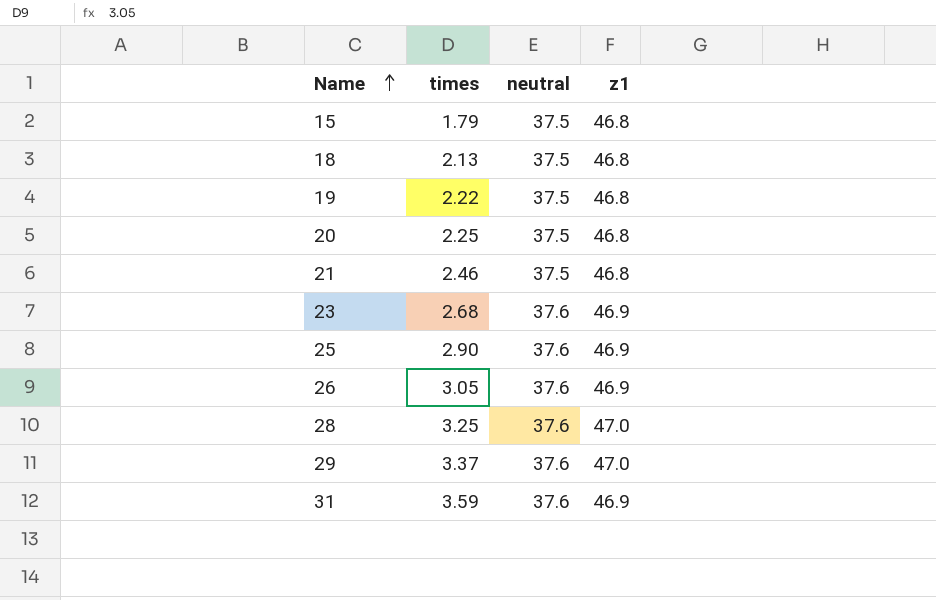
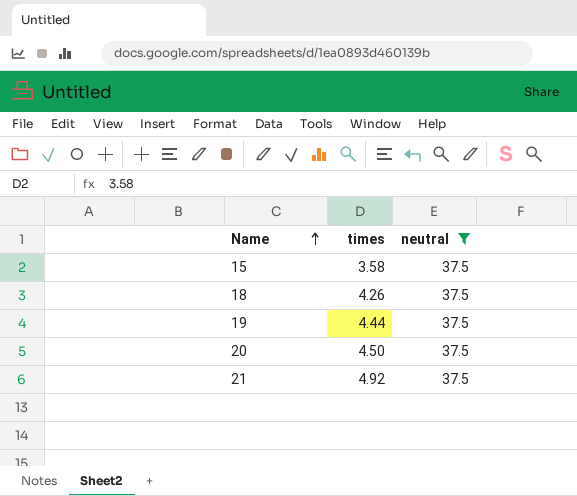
filter: none -> neutral = 37.5
column z1 | position: 4 -> none
15 | times: 1.79 -> 3.58
18 | times: 2.13 -> 4.26
19 | times: 2.22 -> 4.44
20 | times: 2.25 -> 4.50
21 | times: 2.46 -> 4.92

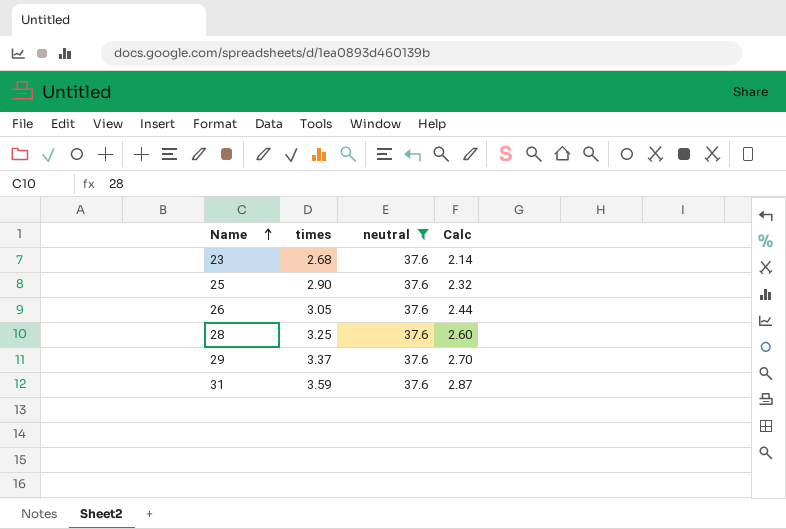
filter: neutral = 37.5 -> neutral = 37.6
column Calc | formula: none -> [times] * 0.8

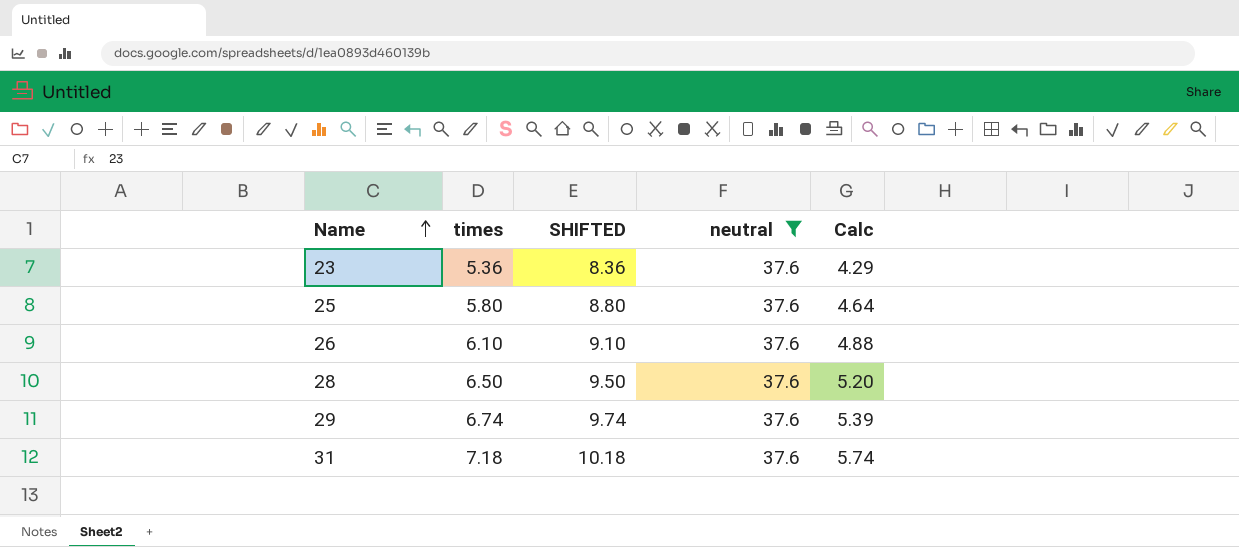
column SHIFTED | formula: none -> [times] + 3
23 | times: 2.68 -> 5.36
23 | Calc: 2.14 -> 4.29
25 | times: 2.90 -> 5.80
25 | Calc: 2.32 -> 4.64
26 | times: 3.05 -> 6.10
26 | Calc: 2.44 -> 4.88
28 | times: 3.25 -> 6.50
28 | Calc: 2.60 -> 5.20
29 | times: 3.37 -> 6.74
29 | Calc: 2.70 -> 5.39
31 | times: 3.59 -> 7.18
31 | Calc: 2.87 -> 5.74

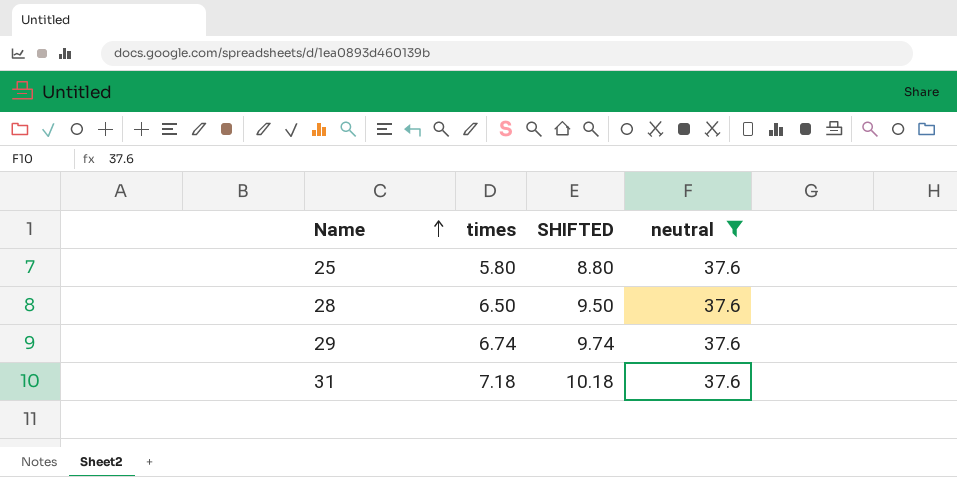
column Calc | formula: [times] * 0.8 -> none
row 23: 5.36 | 8.36 | 37.6 | 4.29 -> none
row 26: 6.10 | 9.10 | 37.6 | 4.88 -> none

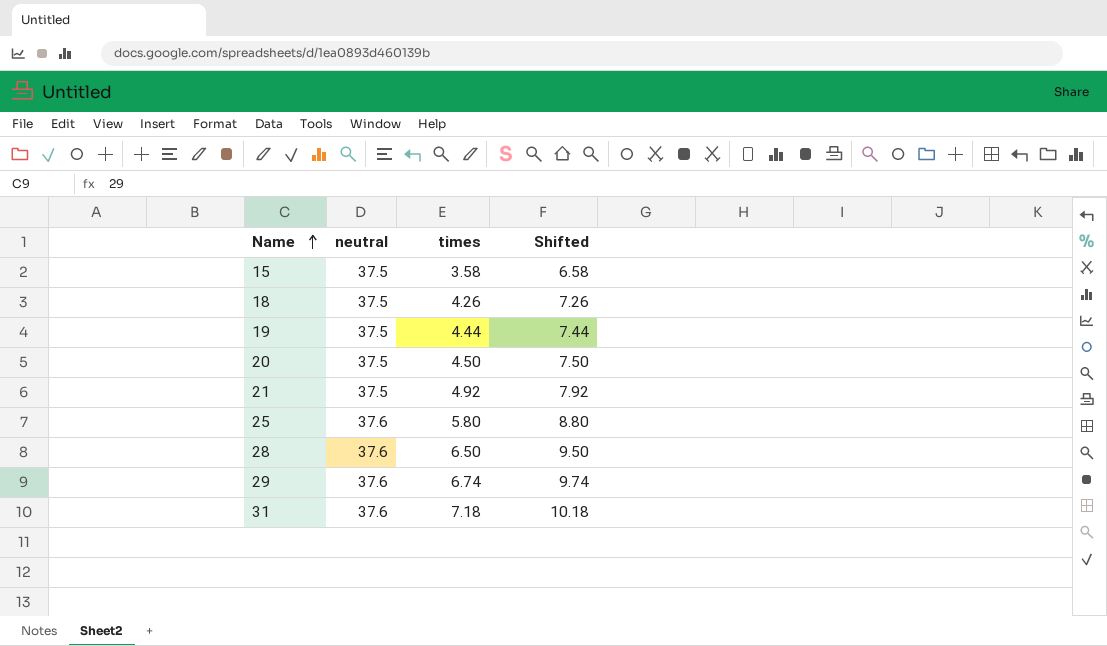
filter: neutral = 37.6 -> none
column neutral | position: 4 -> 2
column name: SHIFTED -> Shifted

